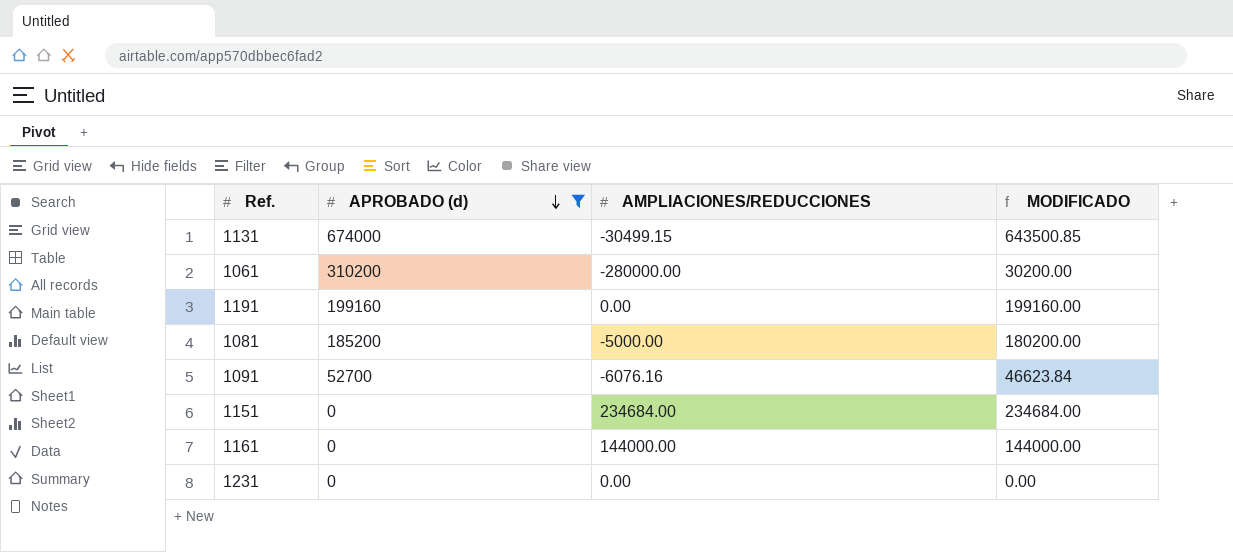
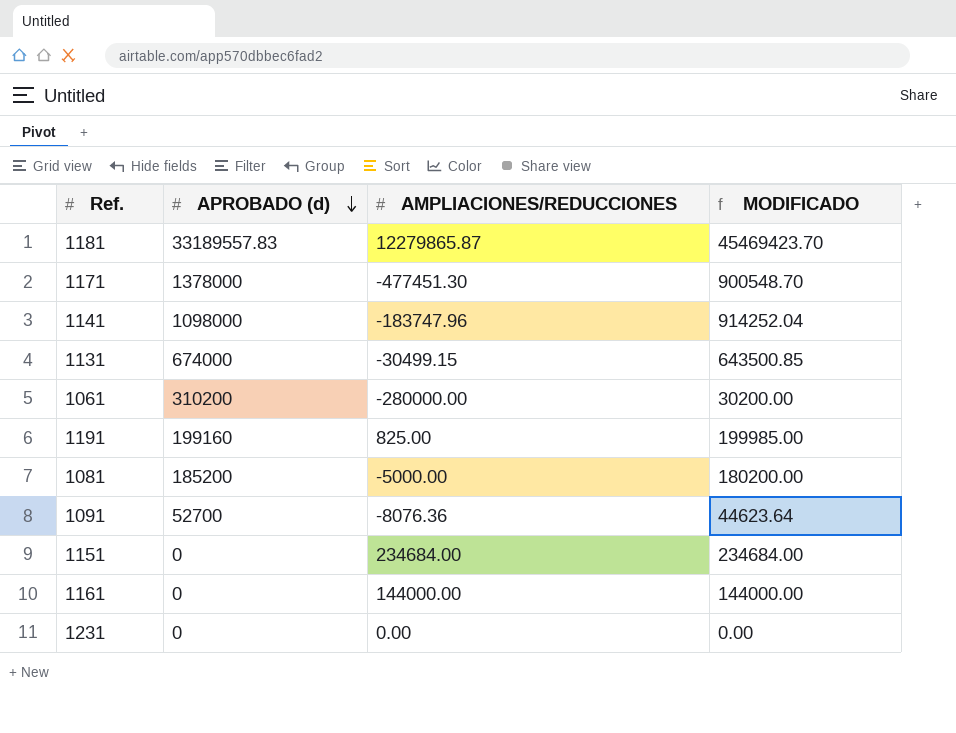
filter: APROBADO (d) <= 674000 -> none
1191 | AMPLIACIONES/REDUCCIONES: 0.00 -> 825.00
1191 | MODIFICADO: 199160.00 -> 199985.00
1091 | AMPLIACIONES/REDUCCIONES: -6076.16 -> -8076.36
1091 | MODIFICADO: 46623.84 -> 44623.64

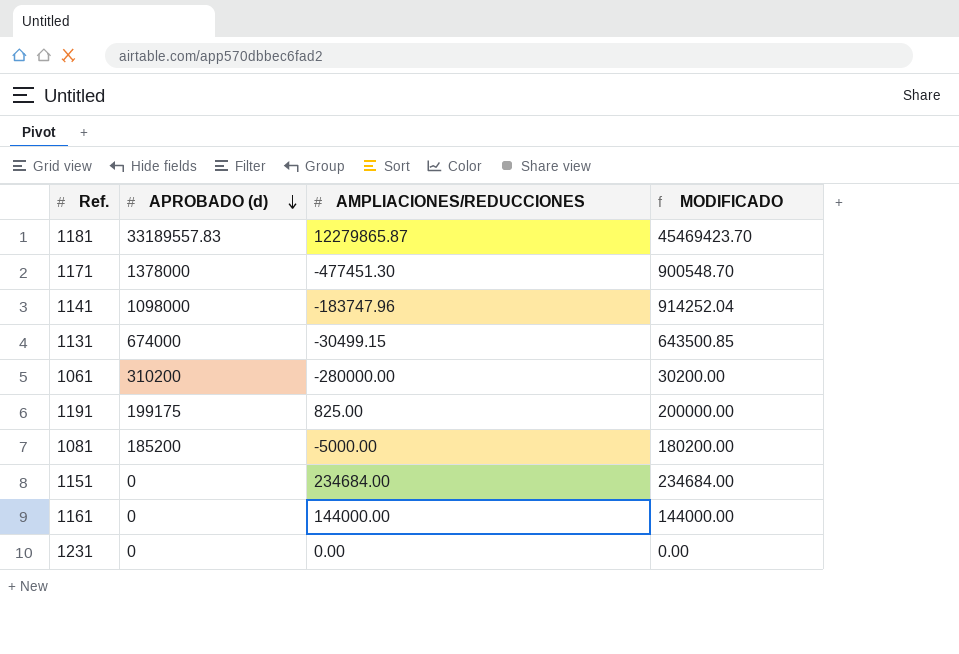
row 1091: 52700 | -8076.36 | 44623.64 -> none
1191 | APROBADO (d): 199160 -> 199175
1191 | MODIFICADO: 199985.00 -> 200000.00

